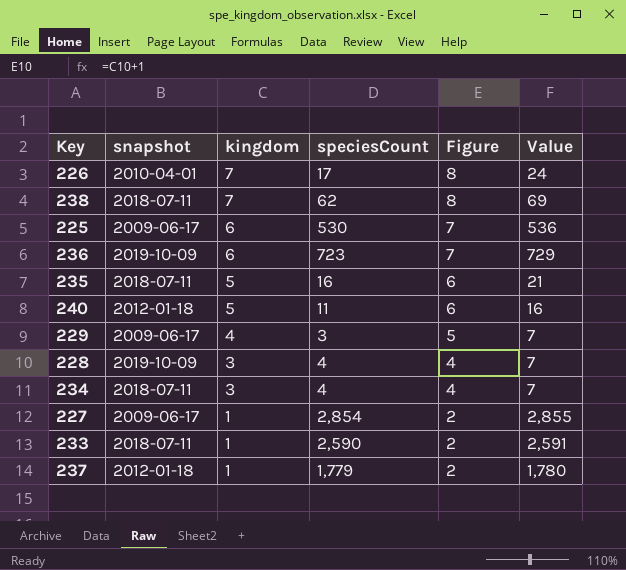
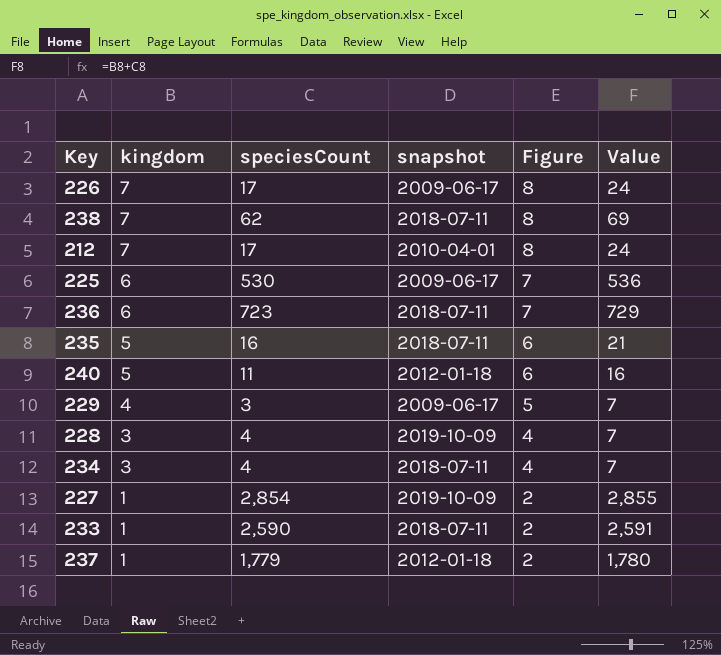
column snapshot | position: 2 -> 4
226 | snapshot: 2010-04-01 -> 2009-06-17
row 212: none -> 7 | 17 | 2010-04-01 | 8 | 24
236 | snapshot: 2019-10-09 -> 2018-07-11
227 | snapshot: 2009-06-17 -> 2019-10-09

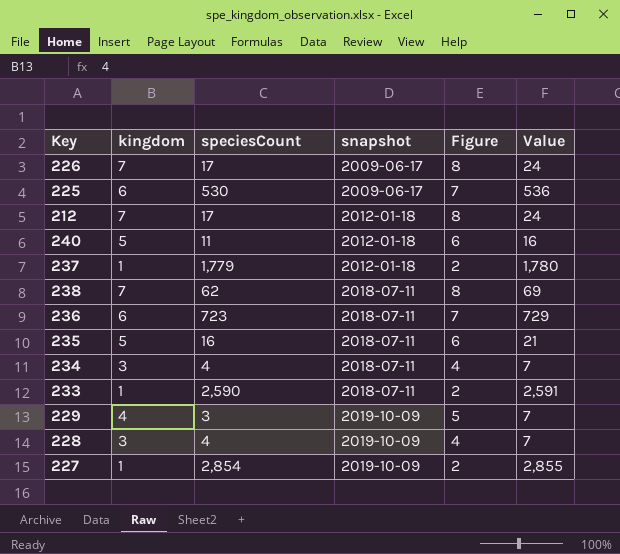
row order: kingdom descending -> snapshot ascending
212 | snapshot: 2010-04-01 -> 2012-01-18
229 | snapshot: 2009-06-17 -> 2019-10-09

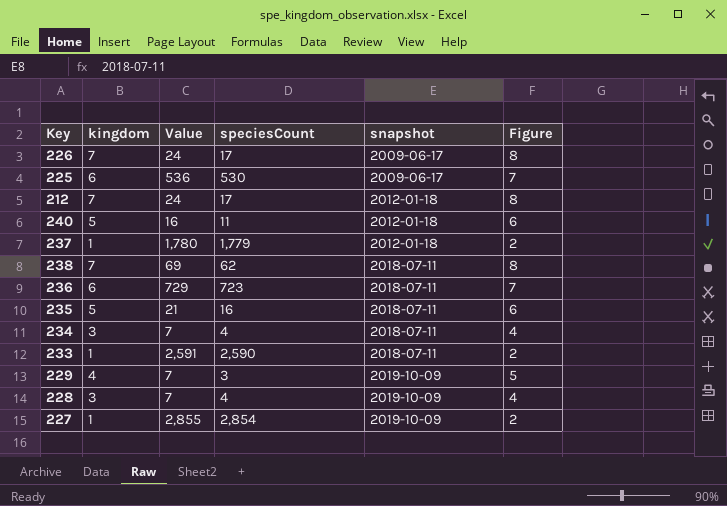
column Value | position: 6 -> 3

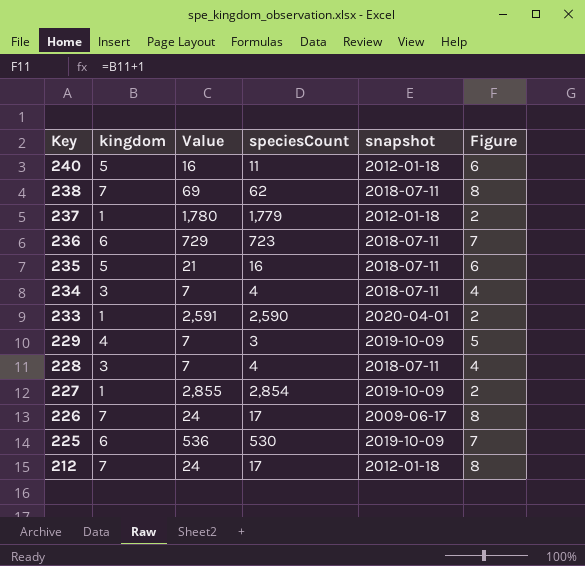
row order: snapshot ascending -> Key descending
233 | snapshot: 2018-07-11 -> 2020-04-01
228 | snapshot: 2019-10-09 -> 2018-07-11
225 | snapshot: 2009-06-17 -> 2019-10-09

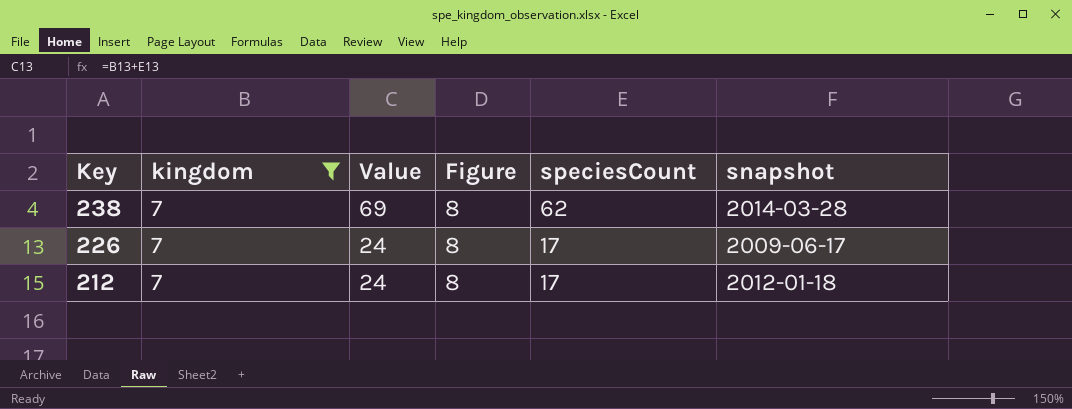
filter: none -> kingdom = 7
column Figure | position: 6 -> 4
238 | snapshot: 2018-07-11 -> 2014-03-28

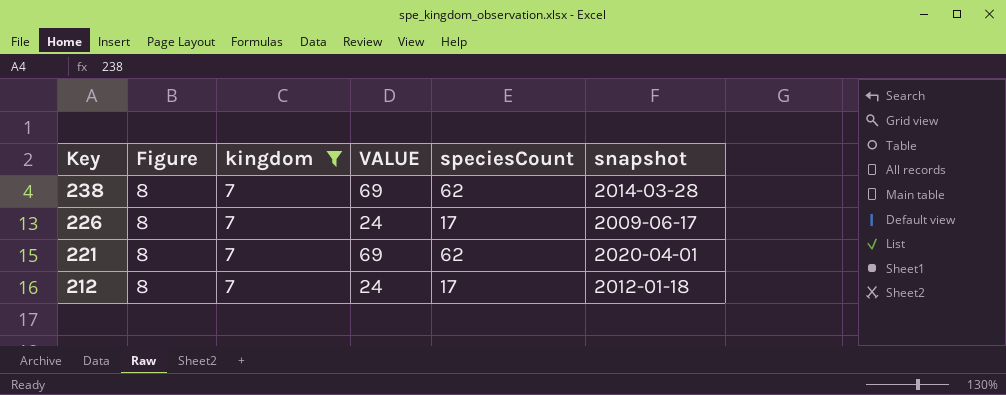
column Figure | position: 4 -> 2
column name: Value -> VALUE
row 221: none -> 8 | 7 | 69 | 62 | 2020-04-01

